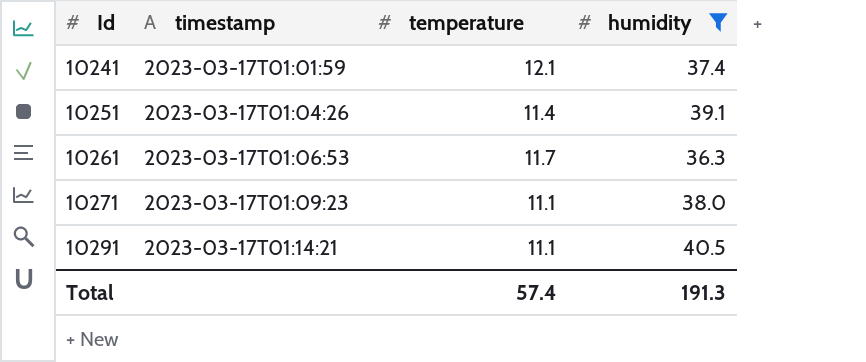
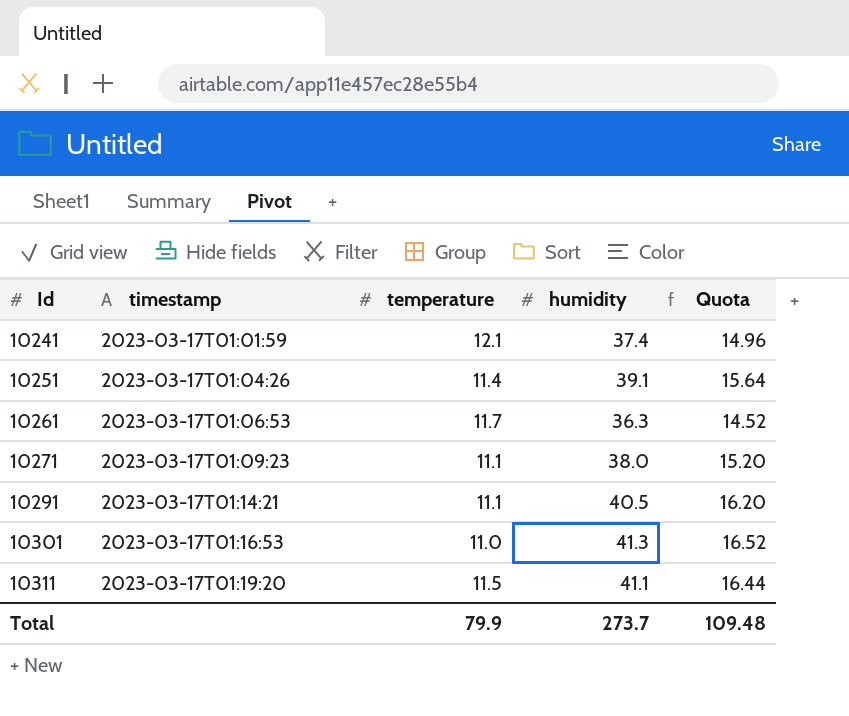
filter: humidity <= 40.5 -> none
column Quota | formula: none -> [humidity] * 0.4
Total | temperature: 57.4 -> 79.9
Total | humidity: 191.3 -> 273.7

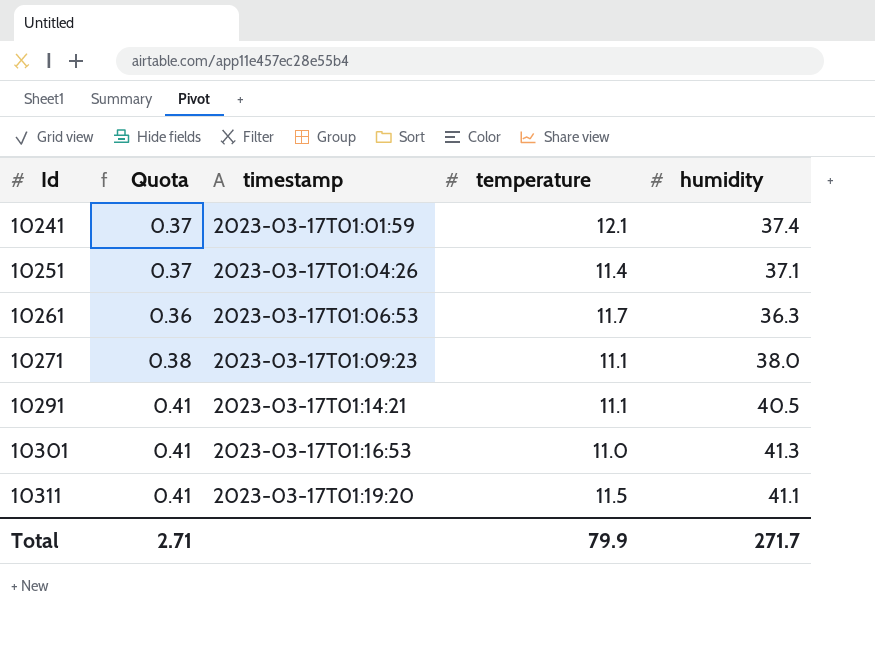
column Quota | formula: [humidity] * 0.4 -> [humidity] * 0.01
column Quota | position: 5 -> 2
10251 | humidity: 39.1 -> 37.1
Total | Quota: 109.48 -> 2.71
Total | humidity: 273.7 -> 271.7

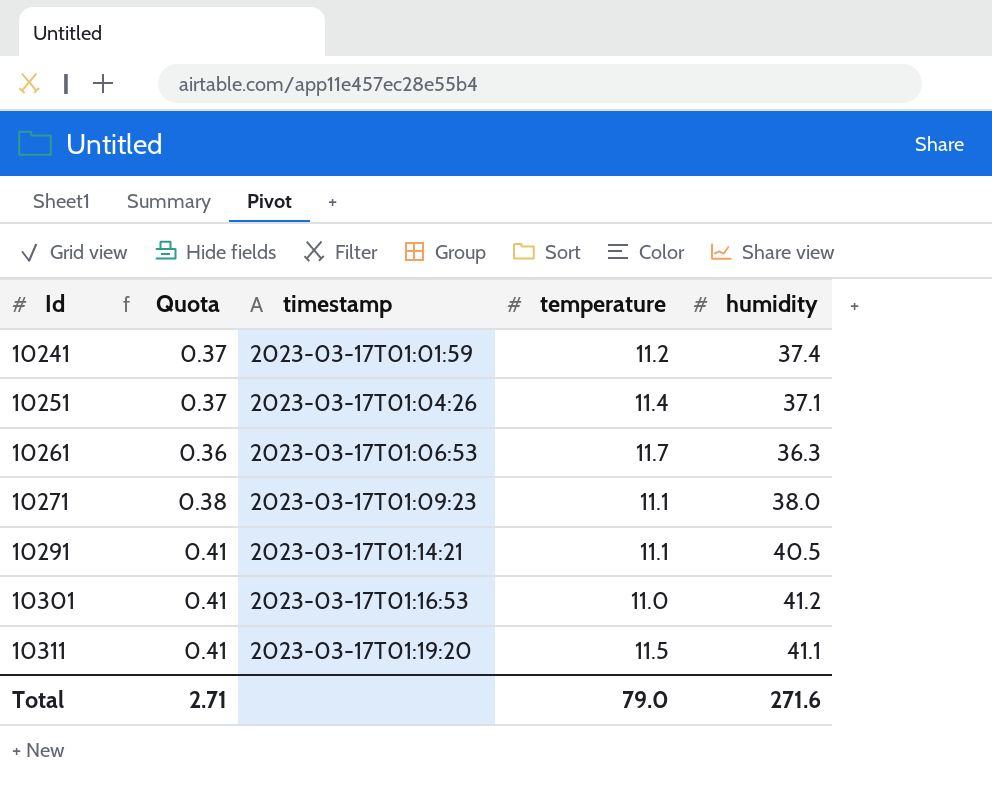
10241 | temperature: 12.1 -> 11.2
10301 | humidity: 41.3 -> 41.2
Total | temperature: 79.9 -> 79.0
Total | humidity: 271.7 -> 271.6

